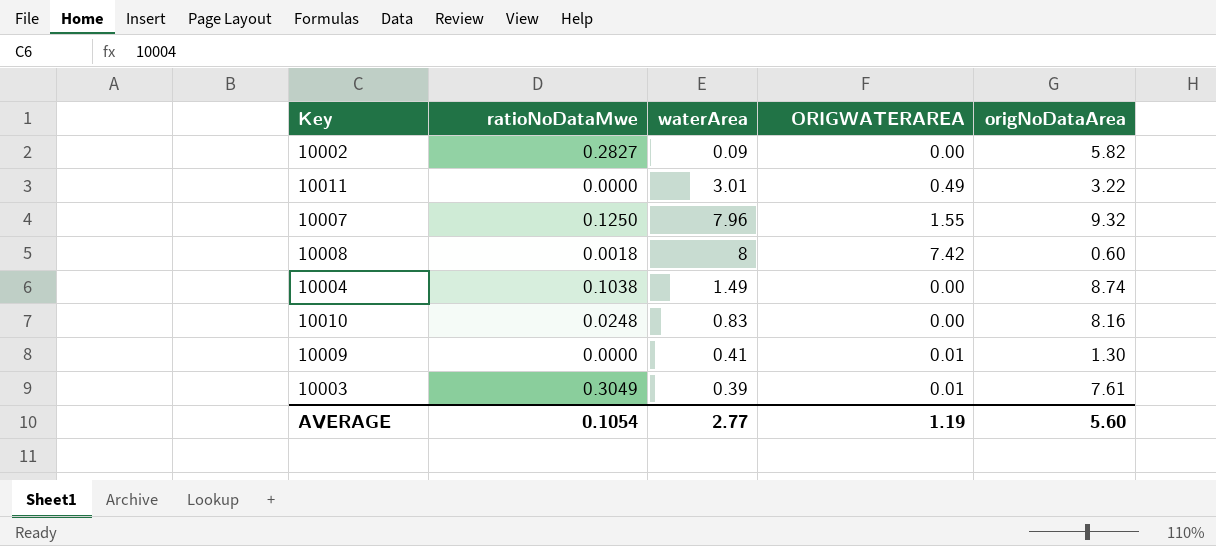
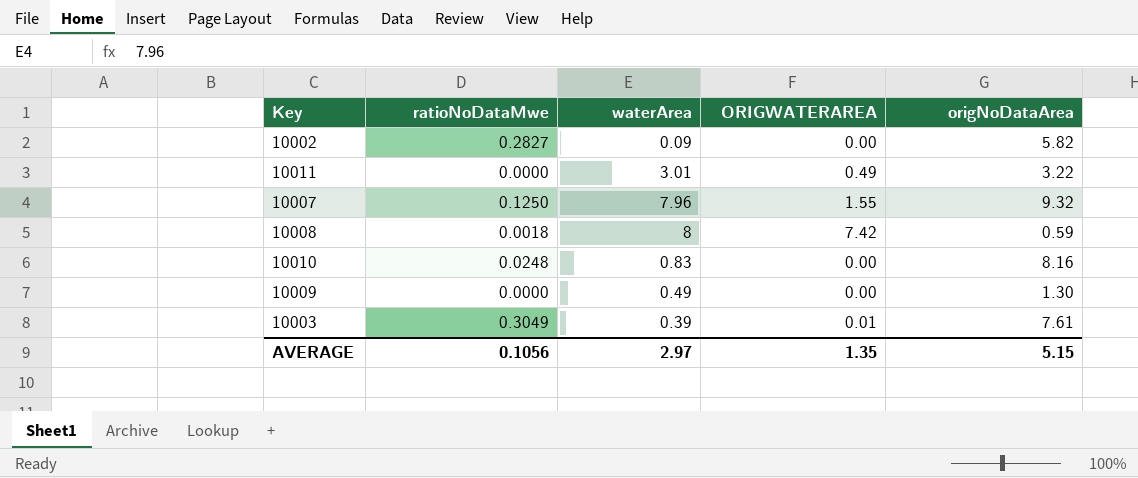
row 10004: 0.1038 | 1.49 | 0.00 | 8.74 -> none
10008 | origNoDataArea: 0.60 -> 0.59
10009 | waterArea: 0.41 -> 0.49
10009 | ORIGWATERAREA: 0.01 -> 0.00
AVERAGE | ratioNoDataMwe: 0.1054 -> 0.1056
AVERAGE | waterArea: 2.77 -> 2.97
AVERAGE | ORIGWATERAREA: 1.19 -> 1.35
AVERAGE | origNoDataArea: 5.60 -> 5.15

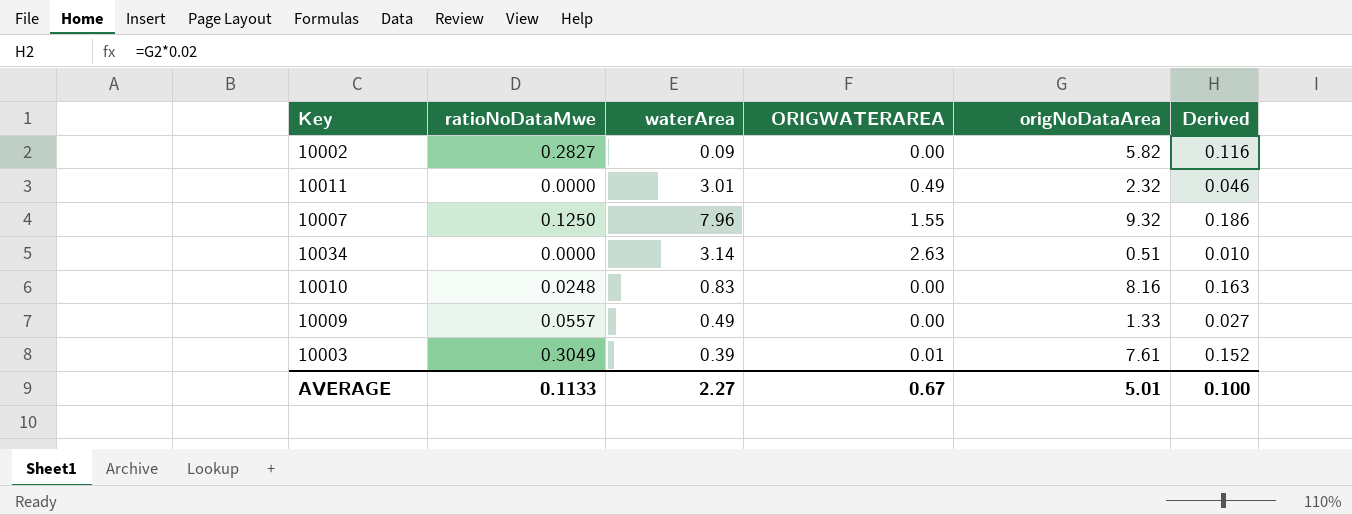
column Derived | formula: none -> [origNoDataArea] * 0.02
row 10008: 0.0018 | 8 | 7.42 | 0.59 -> none
10011 | origNoDataArea: 3.22 -> 2.32
row 10034: none -> 0.0000 | 3.14 | 2.63 | 0.51 | 0.010
10009 | ratioNoDataMwe: 0.0000 -> 0.0557
10009 | origNoDataArea: 1.30 -> 1.33
AVERAGE | ratioNoDataMwe: 0.1056 -> 0.1133
AVERAGE | waterArea: 2.97 -> 2.27
AVERAGE | ORIGWATERAREA: 1.35 -> 0.67
AVERAGE | origNoDataArea: 5.15 -> 5.01

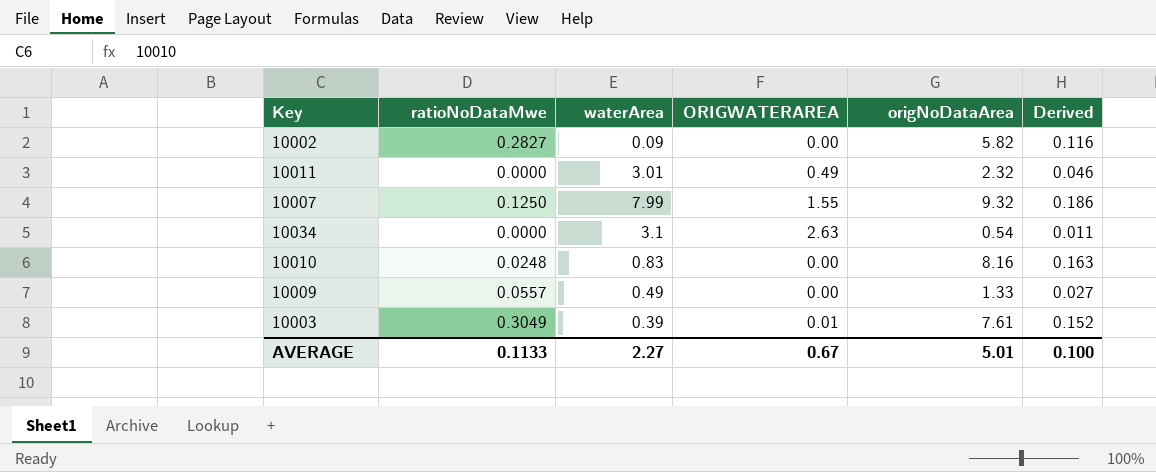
10007 | waterArea: 7.96 -> 7.99
10034 | waterArea: 3.14 -> 3.1
10034 | origNoDataArea: 0.51 -> 0.54
10034 | Derived: 0.010 -> 0.011

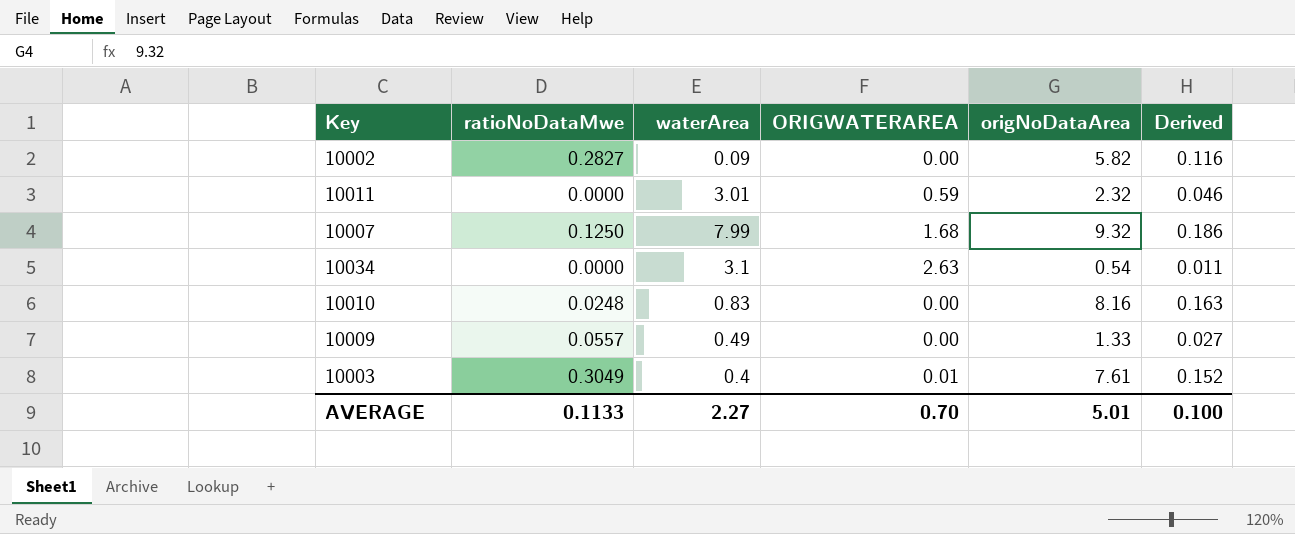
10011 | ORIGWATERAREA: 0.49 -> 0.59
10007 | ORIGWATERAREA: 1.55 -> 1.68
10003 | waterArea: 0.39 -> 0.4
AVERAGE | ORIGWATERAREA: 0.67 -> 0.70

